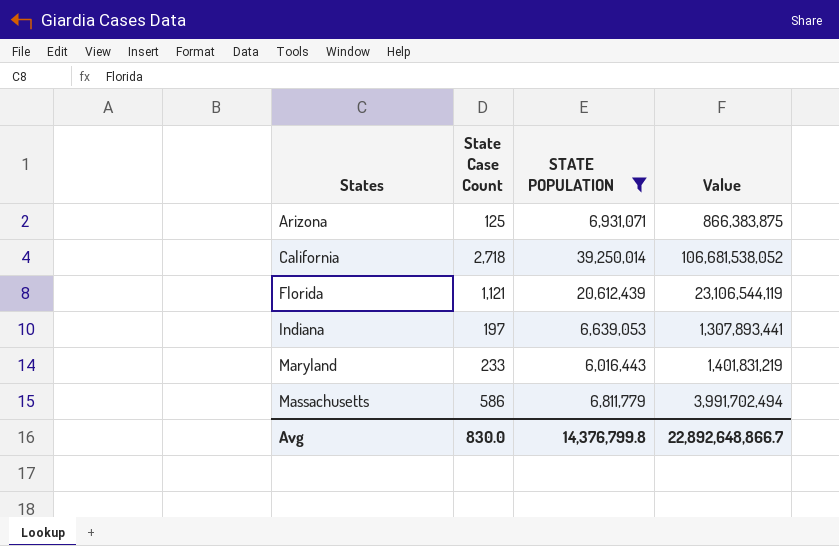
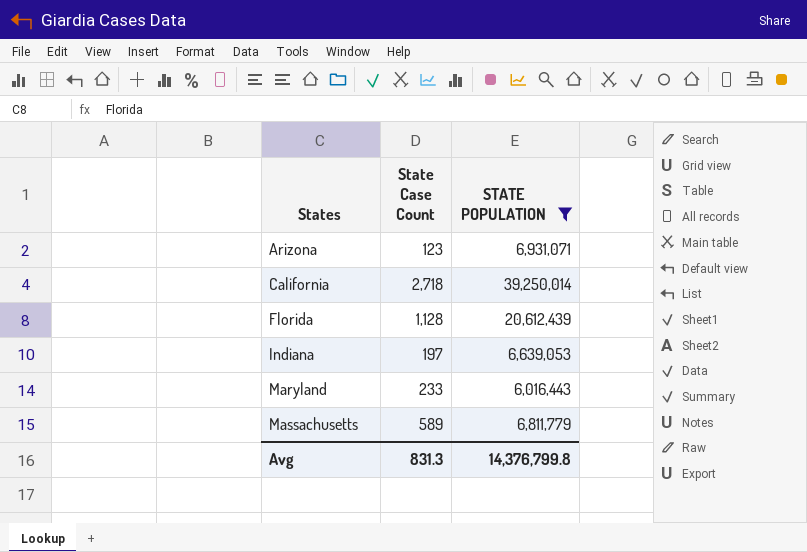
column Value | formula: [State Case Count] * [STATE POPULATION] -> none
Arizona | State Case Count: 125 -> 123
Florida | State Case Count: 1,121 -> 1,128
Massachusetts | State Case Count: 586 -> 589
Avg | State Case Count: 830.0 -> 831.3

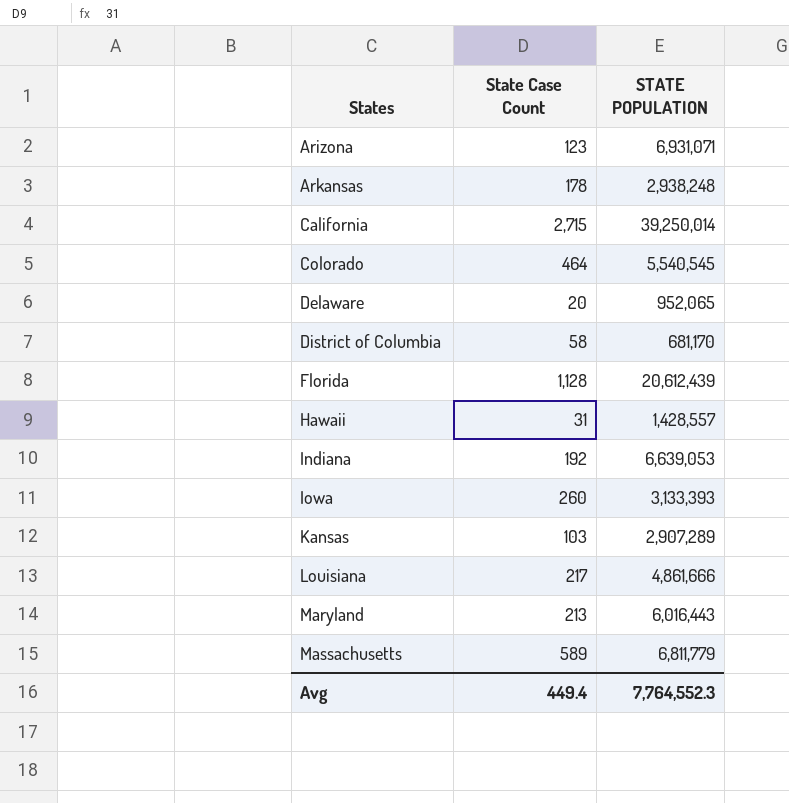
filter: STATE POPULATION >= 6,016,443 -> none
California | State Case Count: 2,718 -> 2,715
Indiana | State Case Count: 197 -> 192
Maryland | State Case Count: 233 -> 213
Avg | State Case Count: 831.3 -> 449.4
Avg | STATE POPULATION: 14,376,799.8 -> 7,764,552.3

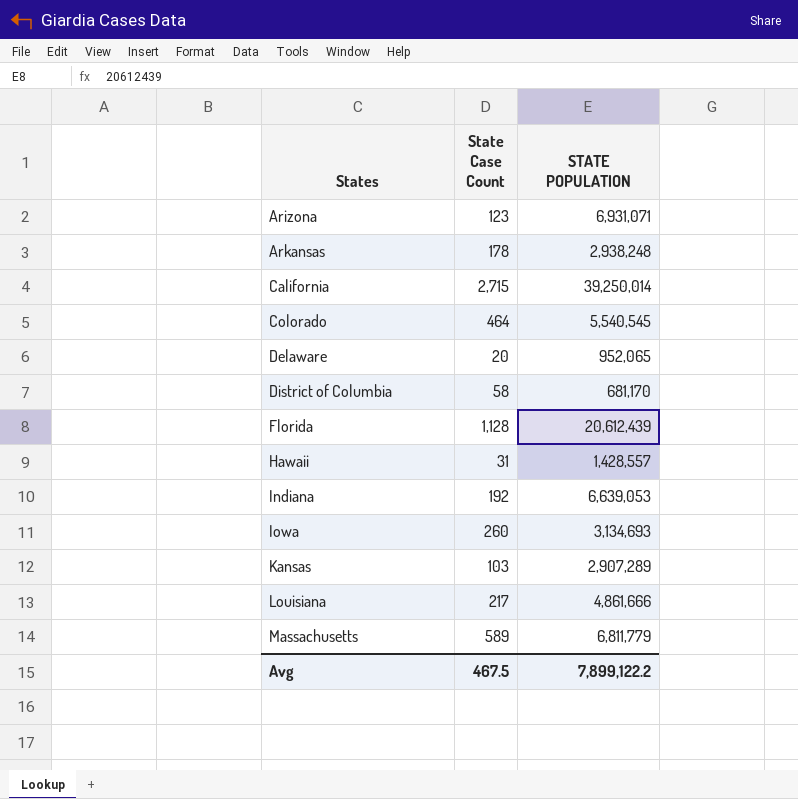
row Maryland: 213 | 6,016,443 -> none
Iowa | STATE POPULATION: 3,133,393 -> 3,134,693
Avg | State Case Count: 449.4 -> 467.5
Avg | STATE POPULATION: 7,764,552.3 -> 7,899,122.2

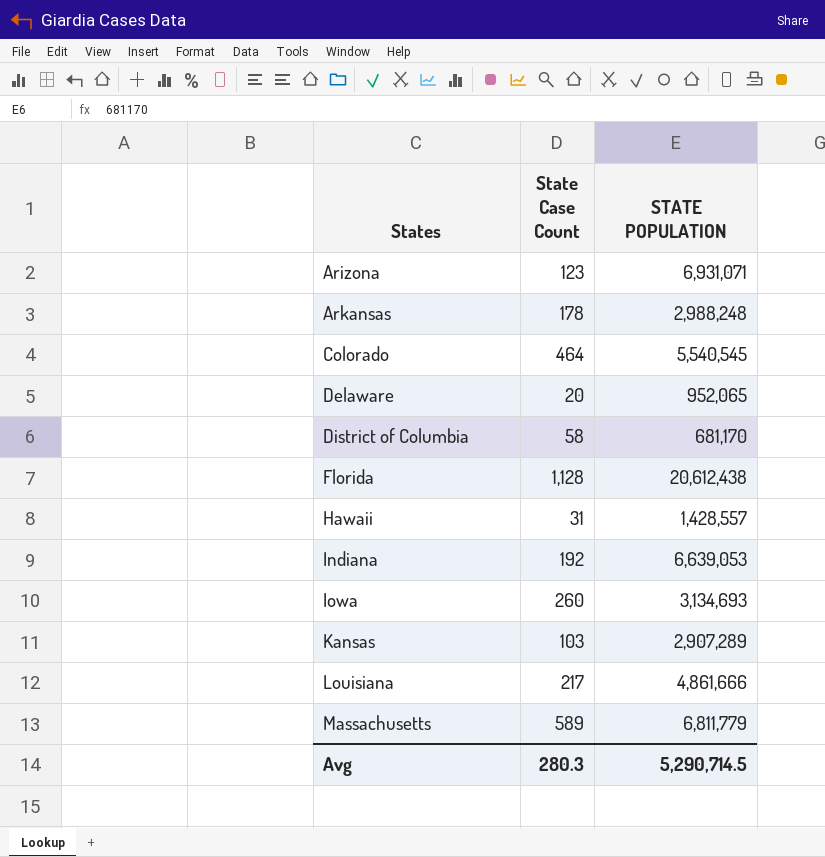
row California: 2,715 | 39,250,014 -> none
Arkansas | STATE POPULATION: 2,938,248 -> 2,988,248
Florida | STATE POPULATION: 20,612,439 -> 20,612,438
Avg | State Case Count: 467.5 -> 280.3
Avg | STATE POPULATION: 7,899,122.2 -> 5,290,714.5

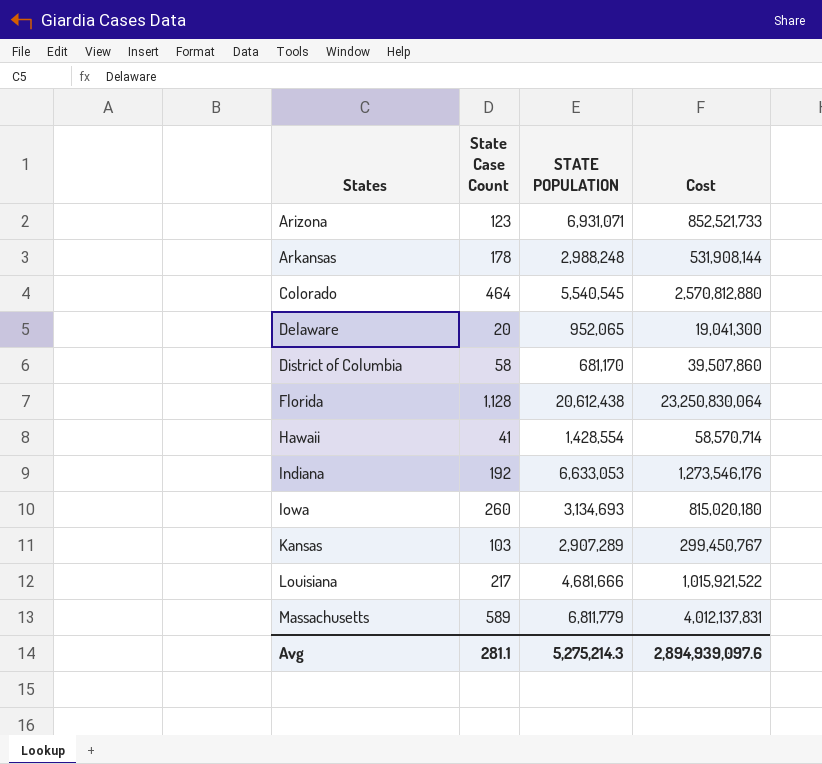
column Cost | formula: none -> [State Case Count] * [STATE POPULATION]
Hawaii | State Case Count: 31 -> 41
Hawaii | STATE POPULATION: 1,428,557 -> 1,428,554
Indiana | STATE POPULATION: 6,639,053 -> 6,633,053
Louisiana | STATE POPULATION: 4,861,666 -> 4,681,666
Avg | State Case Count: 280.3 -> 281.1
Avg | STATE POPULATION: 5,290,714.5 -> 5,275,214.3

